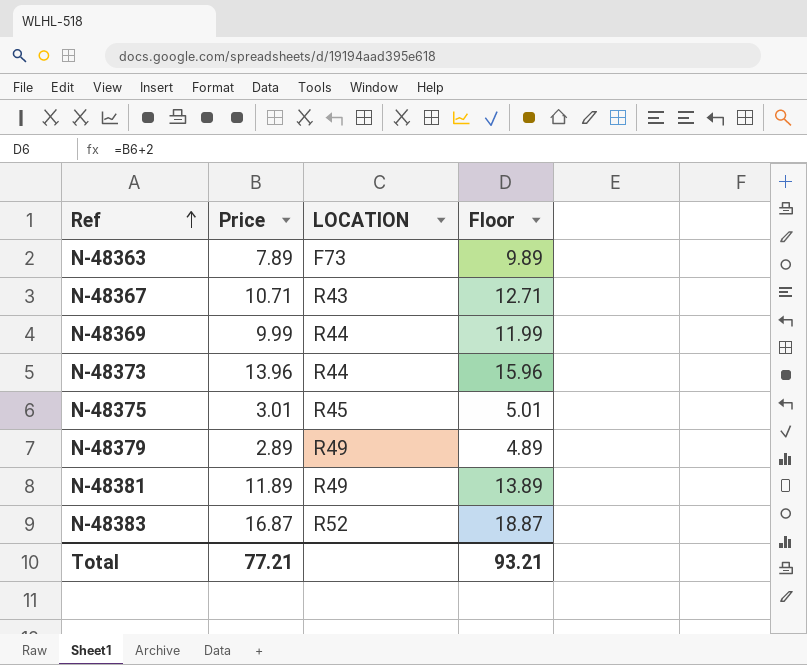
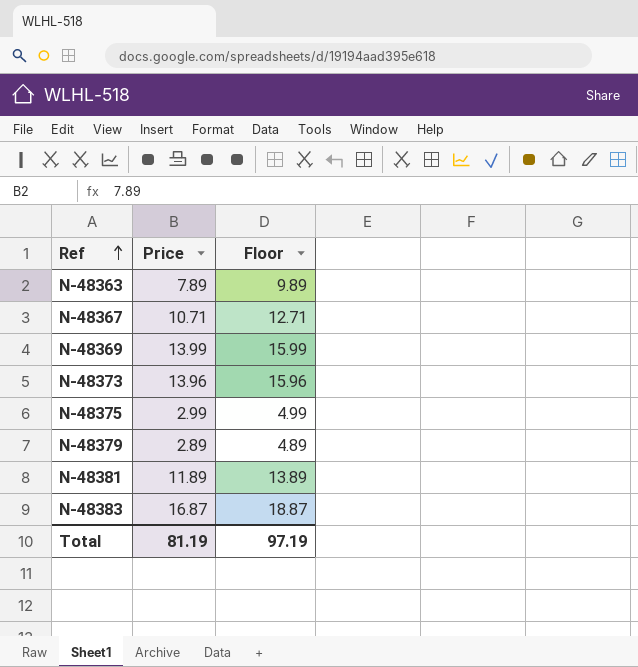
column LOCATION | position: 3 -> none
N-48369 | Price: 9.99 -> 13.99
N-48369 | Floor: 11.99 -> 15.99
N-48375 | Price: 3.01 -> 2.99
N-48375 | Floor: 5.01 -> 4.99
Total | Price: 77.21 -> 81.19
Total | Floor: 93.21 -> 97.19

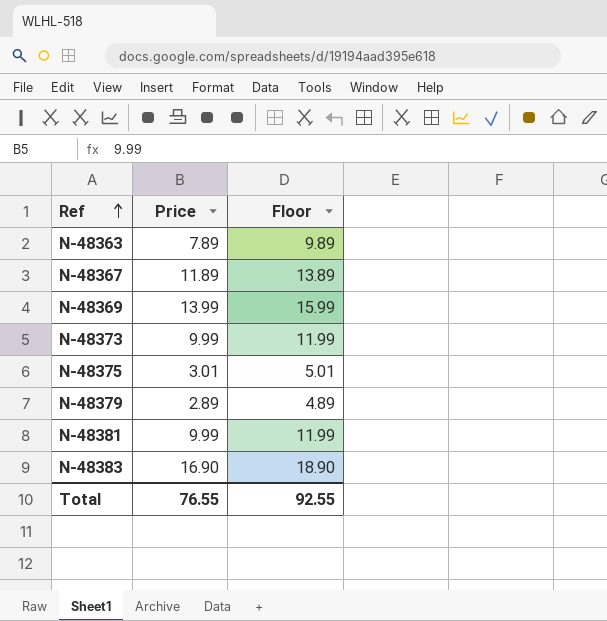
N-48367 | Price: 10.71 -> 11.89
N-48367 | Floor: 12.71 -> 13.89
N-48373 | Price: 13.96 -> 9.99
N-48373 | Floor: 15.96 -> 11.99
N-48375 | Price: 2.99 -> 3.01
N-48375 | Floor: 4.99 -> 5.01
N-48381 | Price: 11.89 -> 9.99
N-48381 | Floor: 13.89 -> 11.99
N-48383 | Price: 16.87 -> 16.90
N-48383 | Floor: 18.87 -> 18.90
Total | Price: 81.19 -> 76.55
Total | Floor: 97.19 -> 92.55

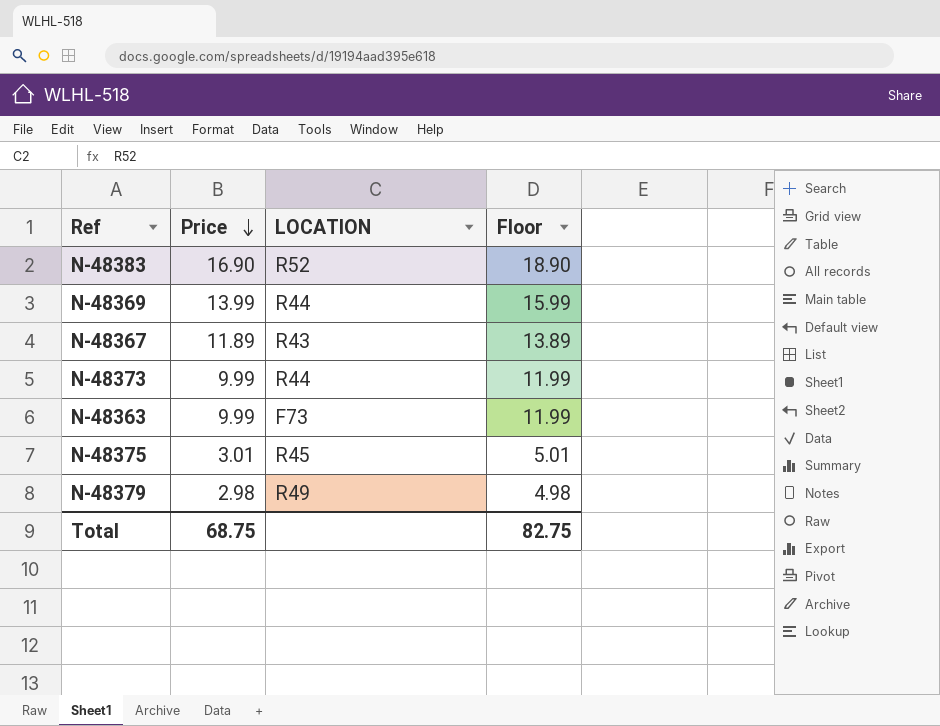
row order: Ref ascending -> Price descending
column LOCATION | position: none -> 3
row N-48381: 9.99 | 11.99 -> none
N-48363 | Price: 7.89 -> 9.99
N-48363 | Floor: 9.89 -> 11.99
N-48379 | Price: 2.89 -> 2.98
N-48379 | Floor: 4.89 -> 4.98
Total | Price: 76.55 -> 68.75
Total | Floor: 92.55 -> 82.75

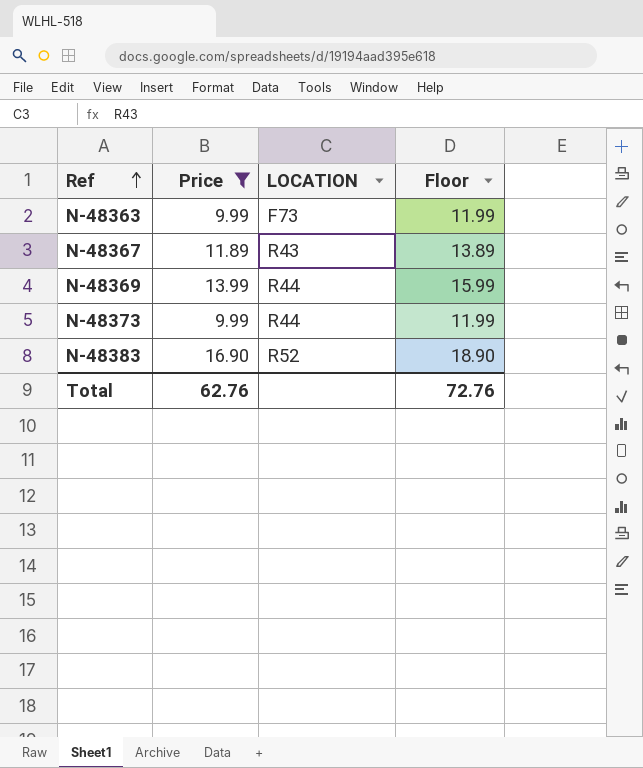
filter: none -> Price >= 9.99
row order: Price descending -> Ref ascending
Total | Price: 68.75 -> 62.76
Total | Floor: 82.75 -> 72.76

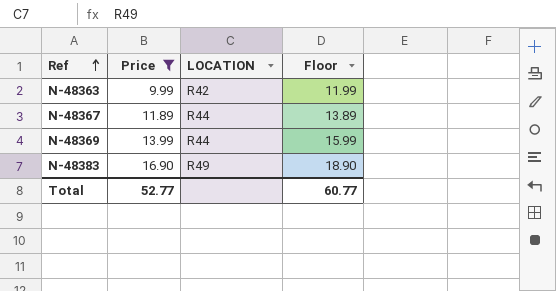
row N-48373: 9.99 | R44 | 11.99 -> none
N-48363 | LOCATION: F73 -> R42
N-48367 | LOCATION: R43 -> R44
N-48383 | LOCATION: R52 -> R49
Total | Price: 62.76 -> 52.77
Total | Floor: 72.76 -> 60.77

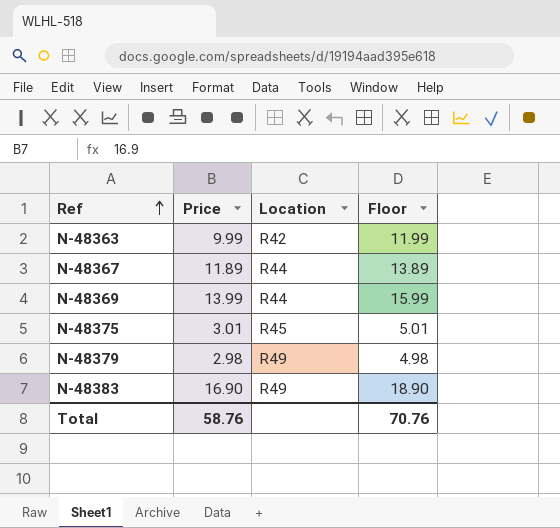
filter: Price >= 9.99 -> none
column name: LOCATION -> Location
Total | Price: 52.77 -> 58.76
Total | Floor: 60.77 -> 70.76

